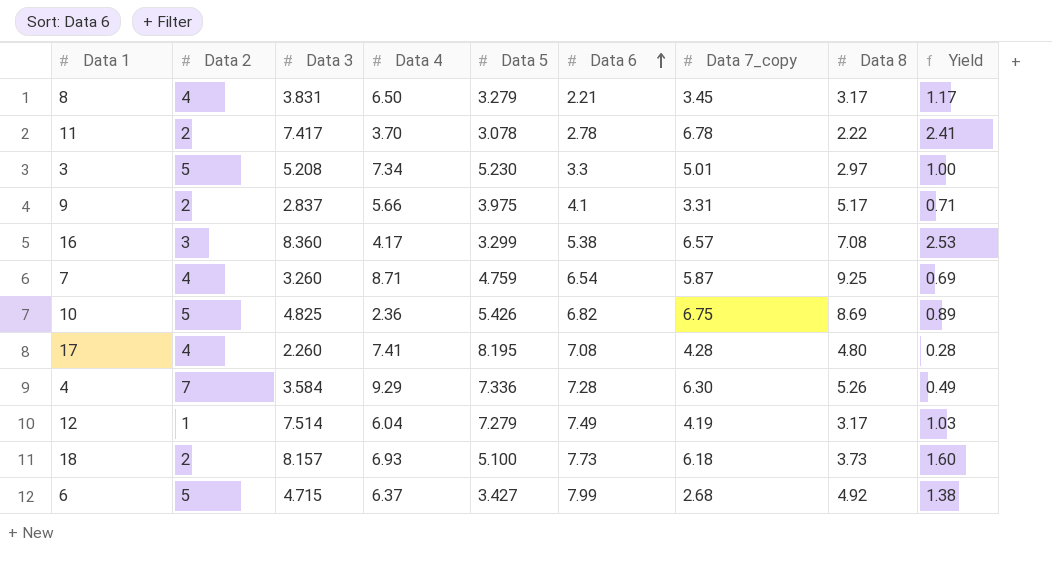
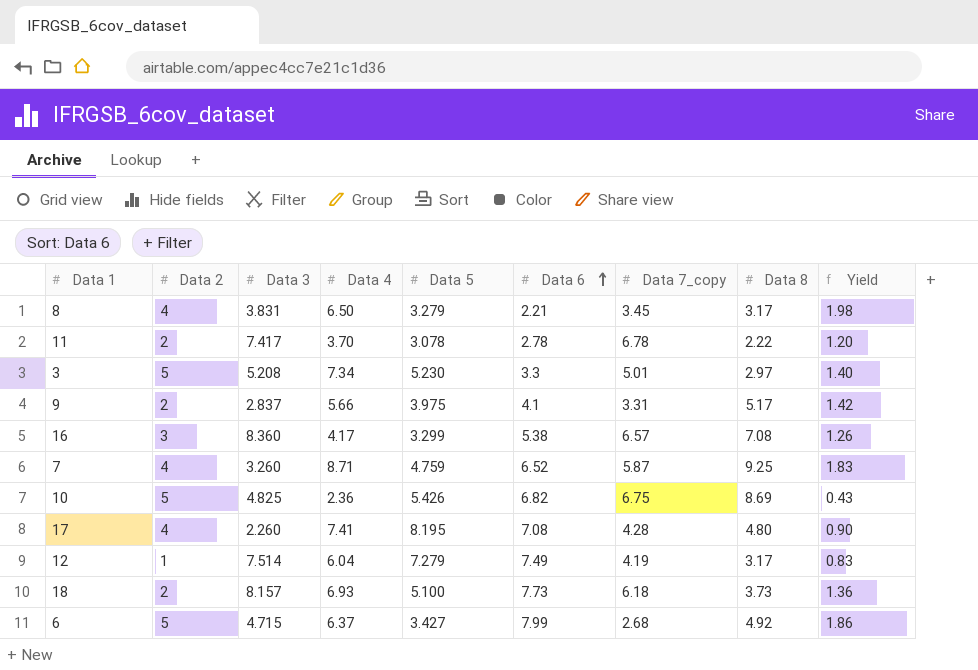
column Yield | formula: [Data 3] / [Data 5] -> [Data 4] / [Data 5]
row 4: 7 | 3.584 | 9.29 | 7.336 | 7.28 | 6.30 | 5.26 | 0.49 -> none
7 | Data 6: 6.54 -> 6.52

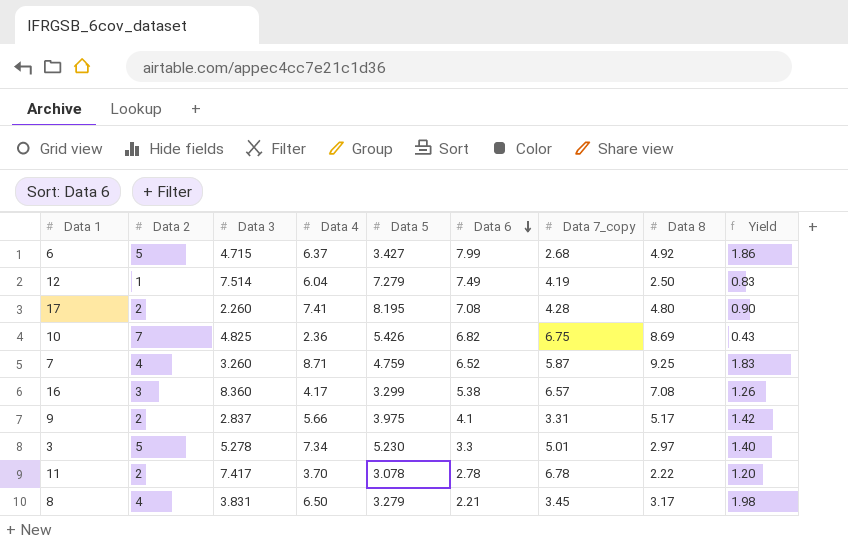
row order: Data 6 ascending -> Data 6 descending
row 18: 2 | 8.157 | 6.93 | 5.100 | 7.73 | 6.18 | 3.73 | 1.36 -> none
12 | Data 8: 3.17 -> 2.50
17 | Data 2: 4 -> 2
10 | Data 2: 5 -> 7
3 | Data 3: 5.208 -> 5.278

